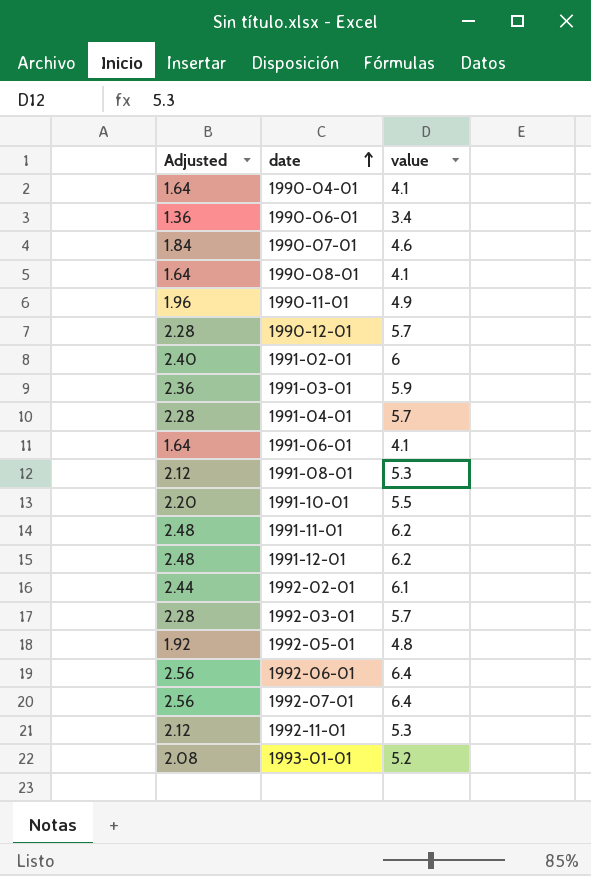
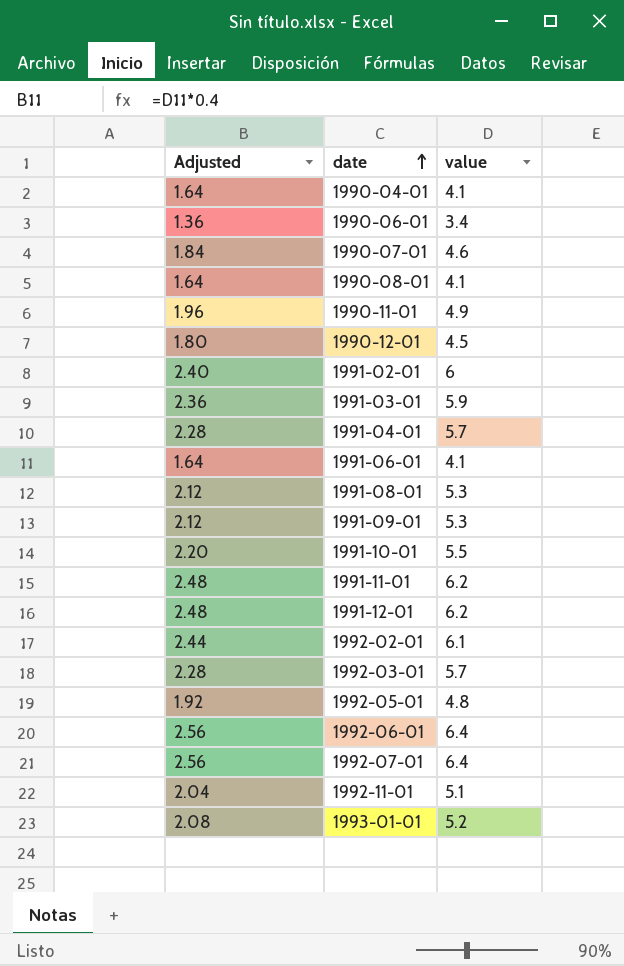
1990-12-01 | Adjusted: 2.28 -> 1.80
1990-12-01 | value: 5.7 -> 4.5
row 1991-09-01: none -> 2.12 | 5.3
1992-11-01 | Adjusted: 2.12 -> 2.04
1992-11-01 | value: 5.3 -> 5.1

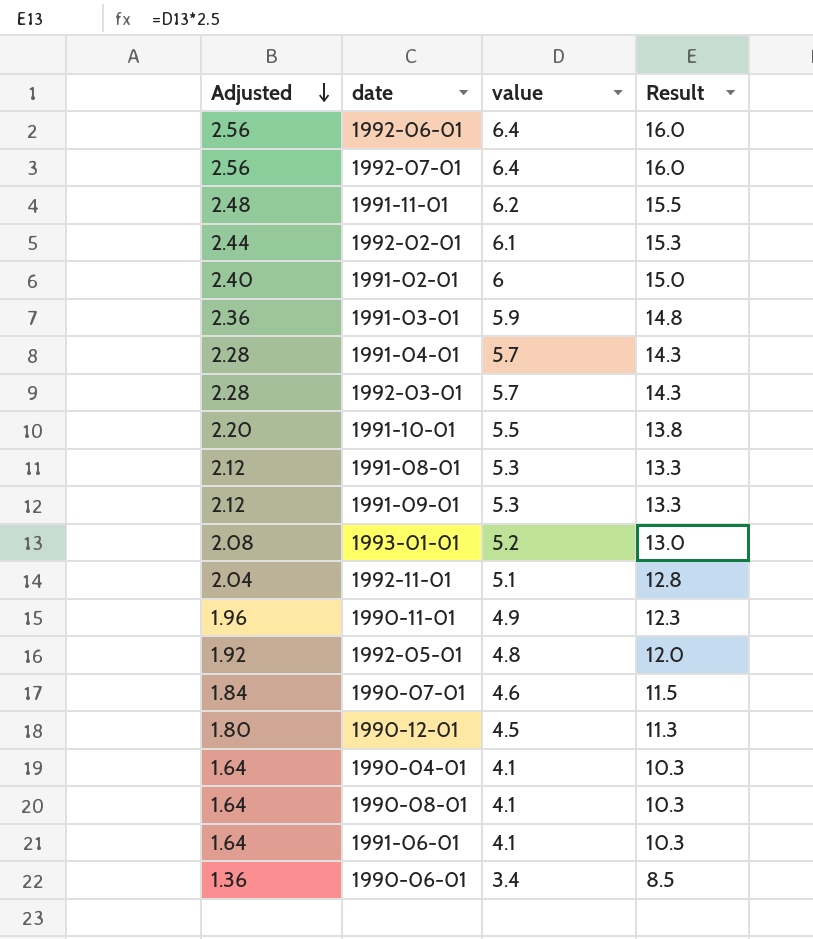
row order: date ascending -> Adjusted descending
column Result | formula: none -> [value] * 2.5
row 1991-12-01: 2.48 | 6.2 -> none

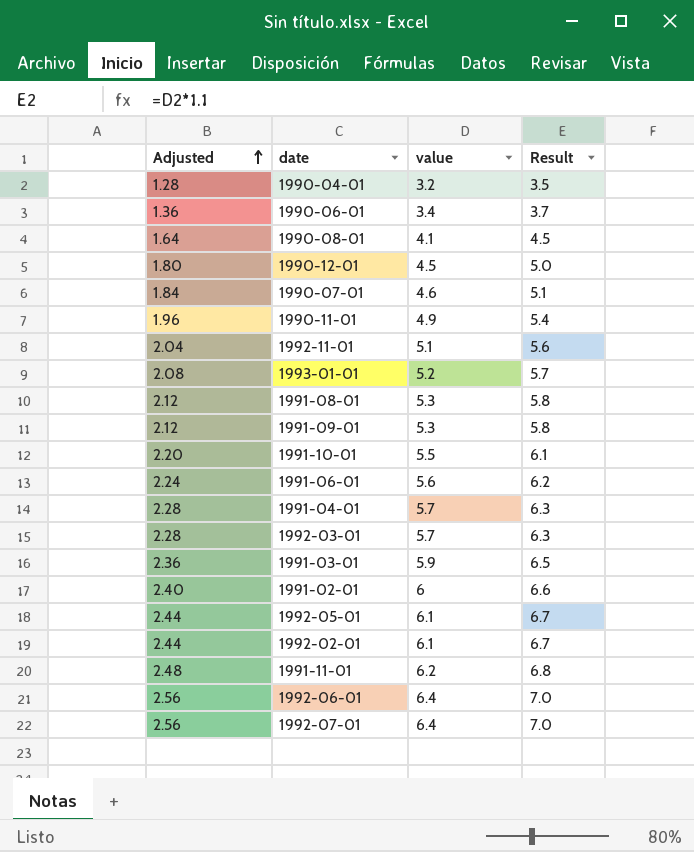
row order: Adjusted descending -> Adjusted ascending
column Result | formula: [value] * 2.5 -> [value] * 1.1
1990-04-01 | Adjusted: 1.64 -> 1.28
1990-04-01 | value: 4.1 -> 3.2
1991-06-01 | Adjusted: 1.64 -> 2.24
1991-06-01 | value: 4.1 -> 5.6
1992-05-01 | Adjusted: 1.92 -> 2.44
1992-05-01 | value: 4.8 -> 6.1

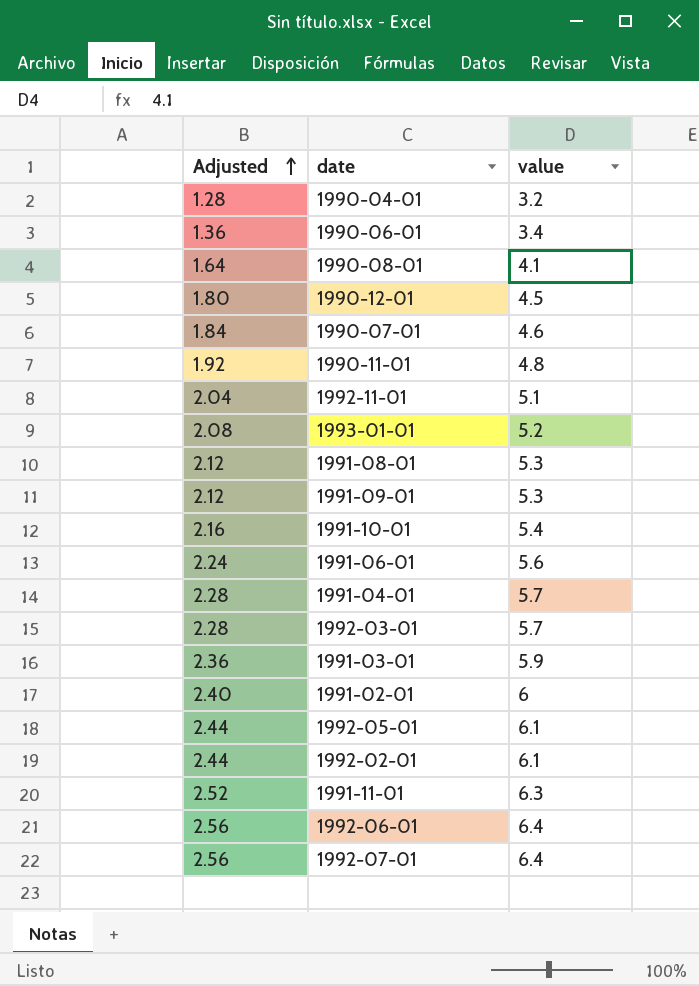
column Result | formula: [value] * 1.1 -> none
1990-11-01 | Adjusted: 1.96 -> 1.92
1990-11-01 | value: 4.9 -> 4.8
1991-10-01 | Adjusted: 2.20 -> 2.16
1991-10-01 | value: 5.5 -> 5.4
1991-11-01 | Adjusted: 2.48 -> 2.52
1991-11-01 | value: 6.2 -> 6.3

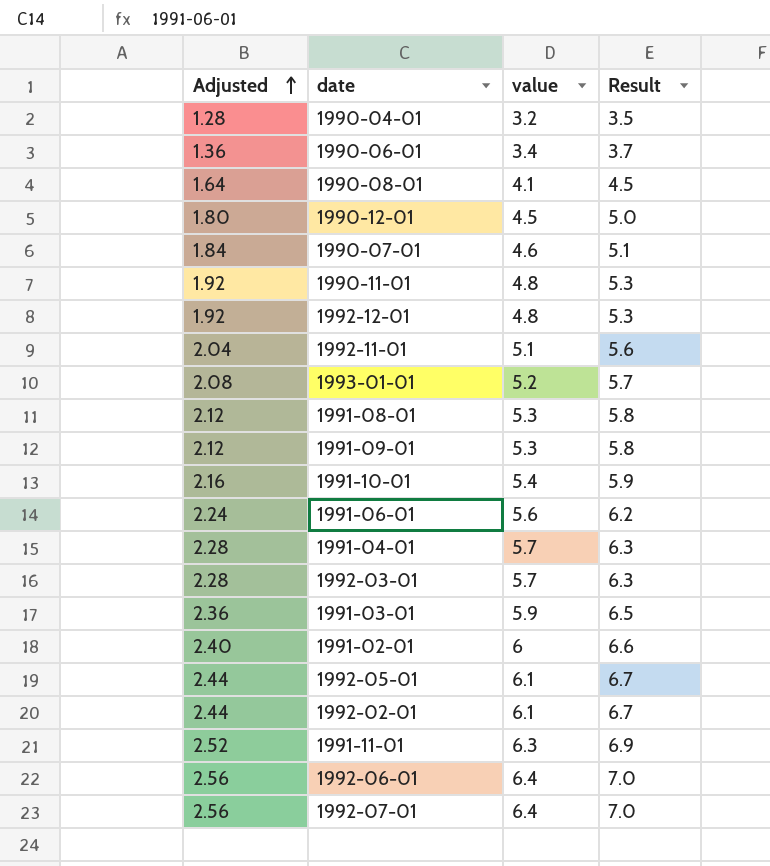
column Result | formula: none -> [value] * 1.1
row 1992-12-01: none -> 1.92 | 4.8 | 5.3

